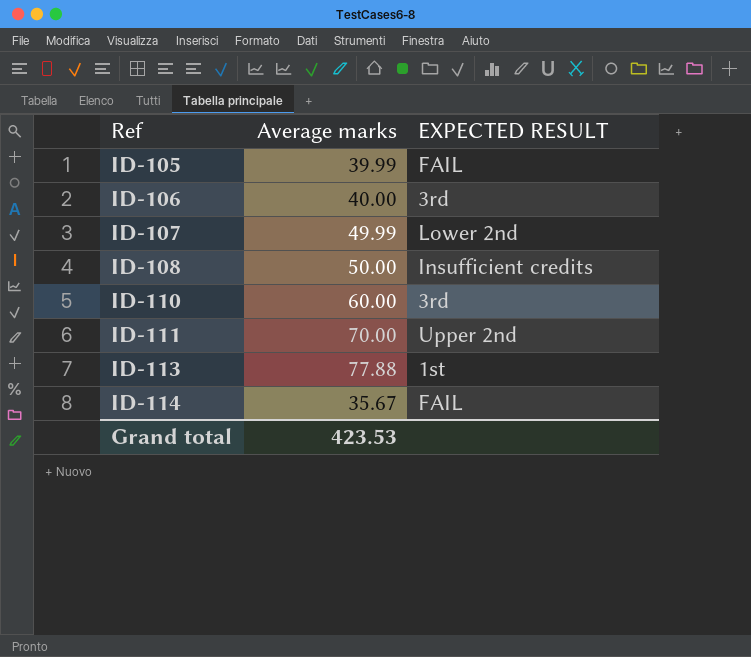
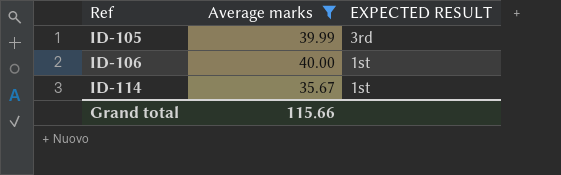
filter: none -> Average marks <= 40.00
ID-105 | EXPECTED RESULT: FAIL -> 3rd
ID-106 | EXPECTED RESULT: 3rd -> 1st
ID-114 | EXPECTED RESULT: FAIL -> 1st
Grand total | Average marks: 423.53 -> 115.66

